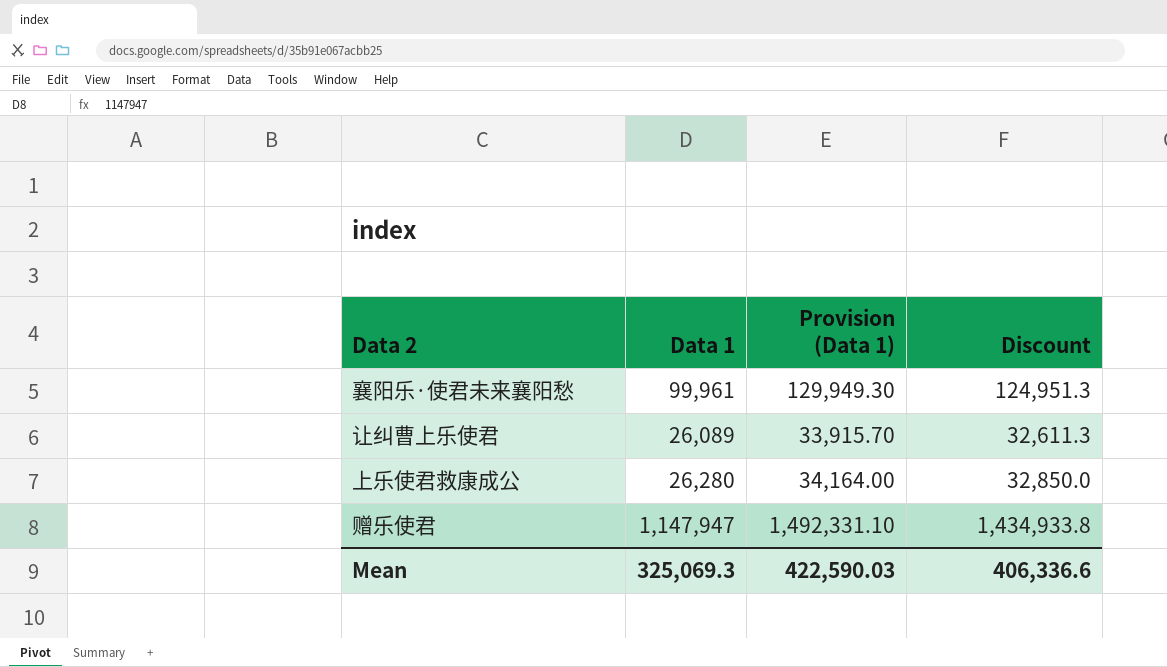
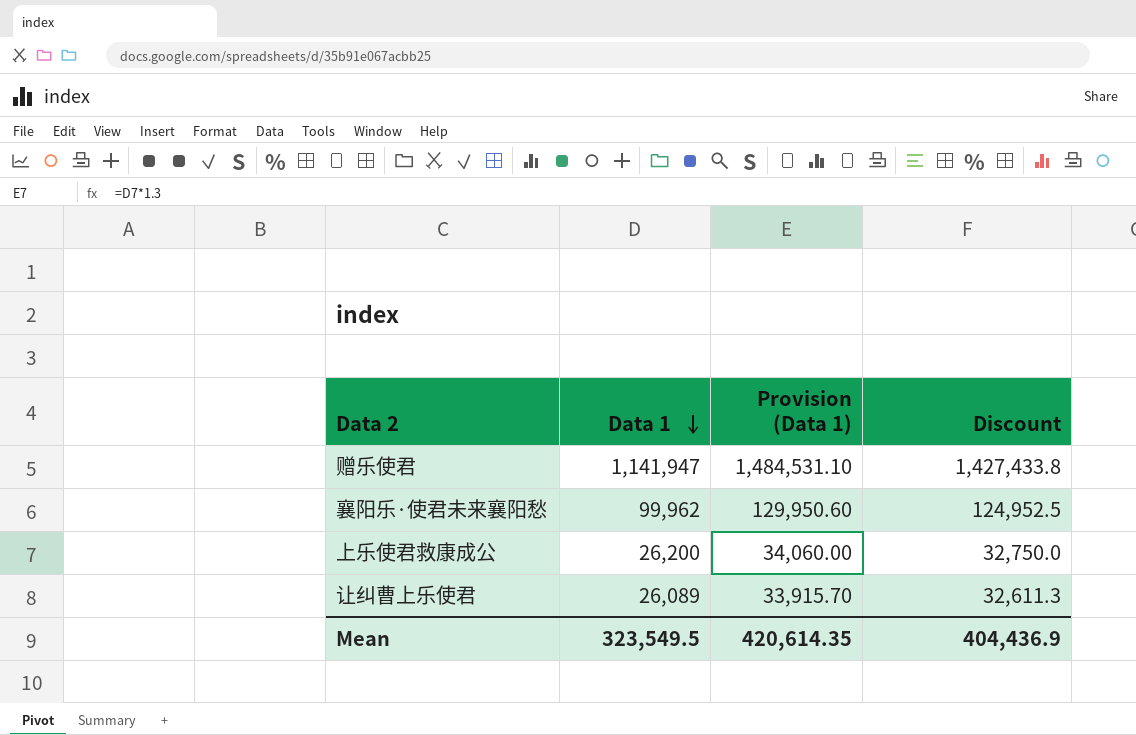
row order: none -> Data 1 descending
赠乐使君 | Data 1: 1,147,947 -> 1,141,947
赠乐使君 | Provision (Data 1): 1,492,331.10 -> 1,484,531.10
赠乐使君 | Discount: 1,434,933.8 -> 1,427,433.8
襄阳乐·使君未来襄阳愁 | Data 1: 99,961 -> 99,962
襄阳乐·使君未来襄阳愁 | Provision (Data 1): 129,949.30 -> 129,950.60
襄阳乐·使君未来襄阳愁 | Discount: 124,951.3 -> 124,952.5
上乐使君救康成公 | Data 1: 26,280 -> 26,200
上乐使君救康成公 | Provision (Data 1): 34,164.00 -> 34,060.00
上乐使君救康成公 | Discount: 32,850.0 -> 32,750.0
Mean | Data 1: 325,069.3 -> 323,549.5
Mean | Provision (Data 1): 422,590.03 -> 420,614.35
Mean | Discount: 406,336.6 -> 404,436.9

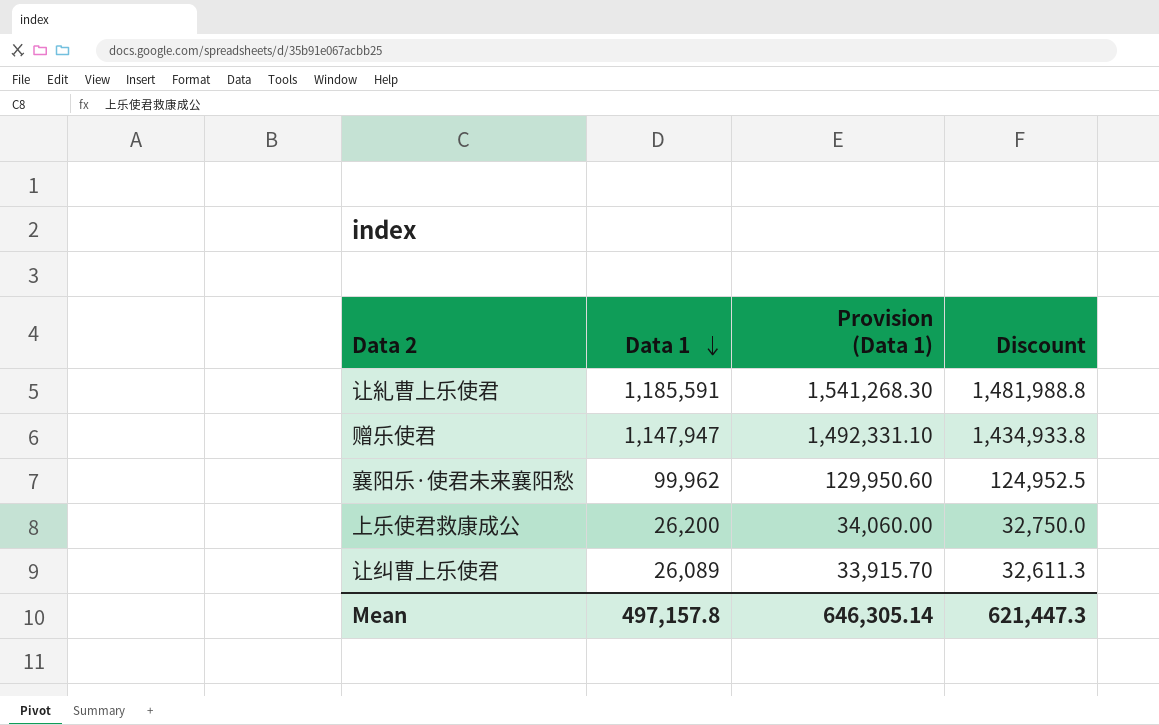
row 让糺曹上乐使君: none -> 1,185,591 | 1,541,268.30 | 1,481,988.8
赠乐使君 | Data 1: 1,141,947 -> 1,147,947
赠乐使君 | Provision (Data 1): 1,484,531.10 -> 1,492,331.10
赠乐使君 | Discount: 1,427,433.8 -> 1,434,933.8
Mean | Data 1: 323,549.5 -> 497,157.8
Mean | Provision (Data 1): 420,614.35 -> 646,305.14
Mean | Discount: 404,436.9 -> 621,447.3

